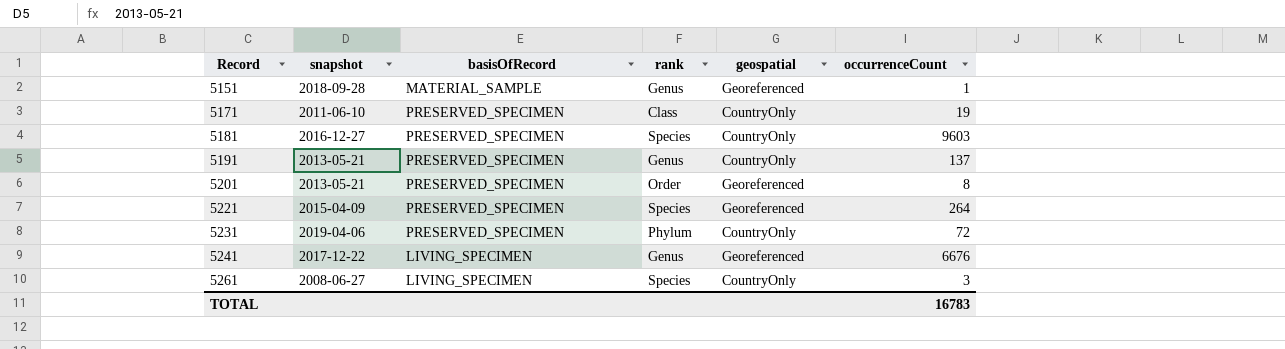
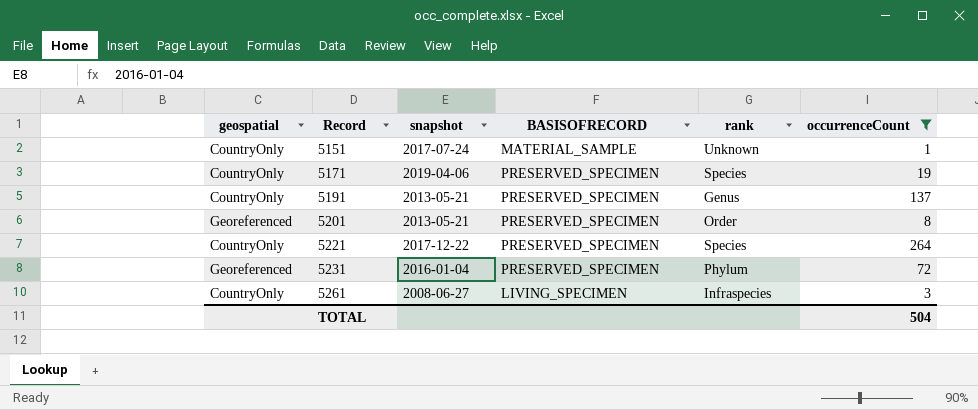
filter: none -> occurrenceCount <= 264
column geospatial | position: 5 -> 1
column name: basisOfRecord -> BASISOFRECORD
5151 | geospatial: Georeferenced -> CountryOnly
5151 | snapshot: 2018-09-28 -> 2017-07-24
5151 | rank: Genus -> Unknown
5171 | snapshot: 2011-06-10 -> 2019-04-06
5171 | rank: Class -> Species
5221 | geospatial: Georeferenced -> CountryOnly
5221 | snapshot: 2015-04-09 -> 2017-12-22
5231 | geospatial: CountryOnly -> Georeferenced
5231 | snapshot: 2019-04-06 -> 2016-01-04
5261 | rank: Species -> Infraspecies
TOTAL | occurrenceCount: 16783 -> 504

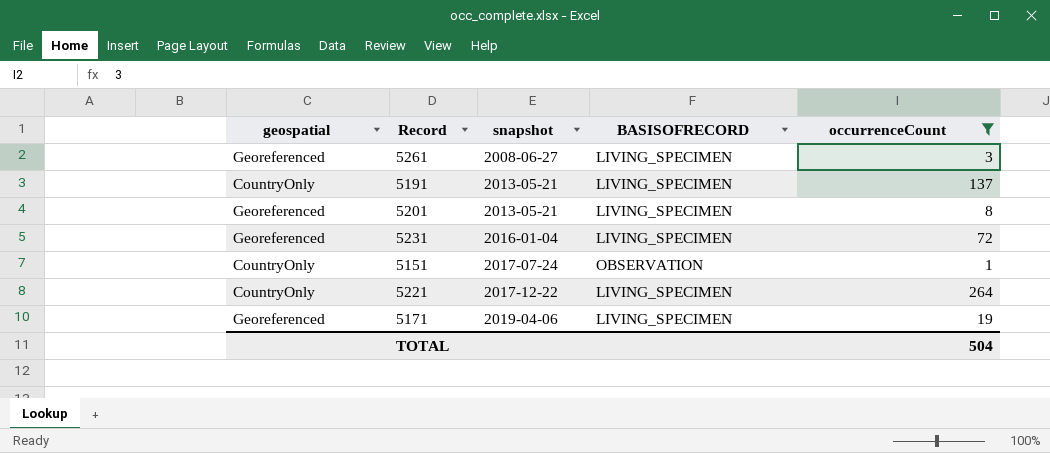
row order: Record ascending -> snapshot ascending
column rank | position: 5 -> none
5261 | geospatial: CountryOnly -> Georeferenced
5191 | BASISOFRECORD: PRESERVED_SPECIMEN -> LIVING_SPECIMEN
5201 | BASISOFRECORD: PRESERVED_SPECIMEN -> LIVING_SPECIMEN
5231 | BASISOFRECORD: PRESERVED_SPECIMEN -> LIVING_SPECIMEN
5151 | BASISOFRECORD: MATERIAL_SAMPLE -> OBSERVATION
5221 | BASISOFRECORD: PRESERVED_SPECIMEN -> LIVING_SPECIMEN
5171 | geospatial: CountryOnly -> Georeferenced
5171 | BASISOFRECORD: PRESERVED_SPECIMEN -> LIVING_SPECIMEN

